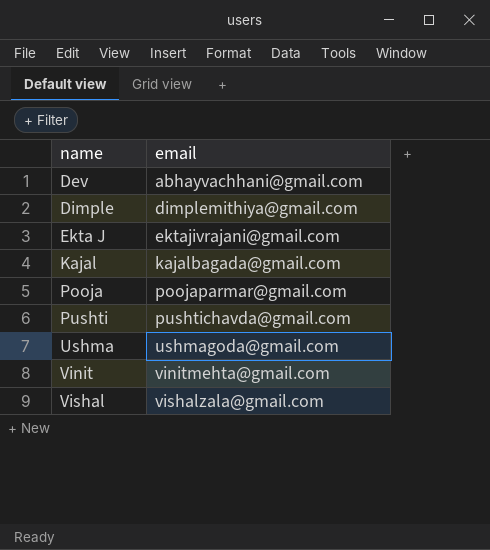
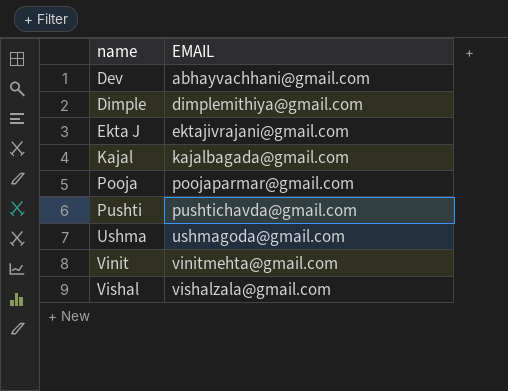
column name: email -> EMAIL

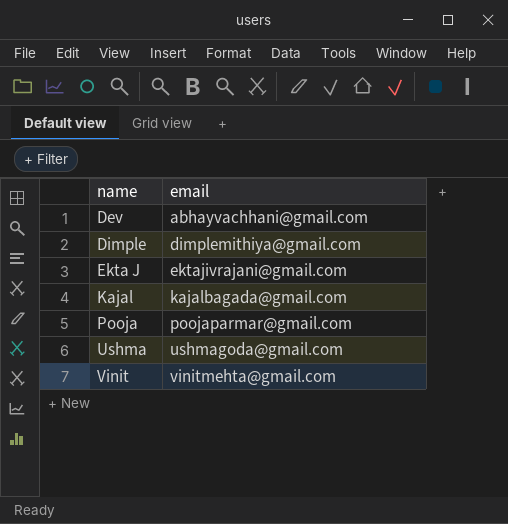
column name: EMAIL -> email
row Pushti: pushtichavda@gmail.com -> none
row Vishal: vishalzala@gmail.com -> none

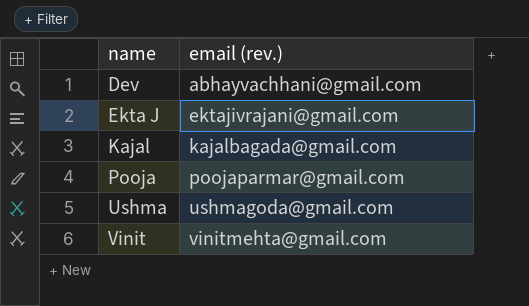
column name: email -> email (rev.)
row Dimple: dimplemithiya@gmail.com -> none

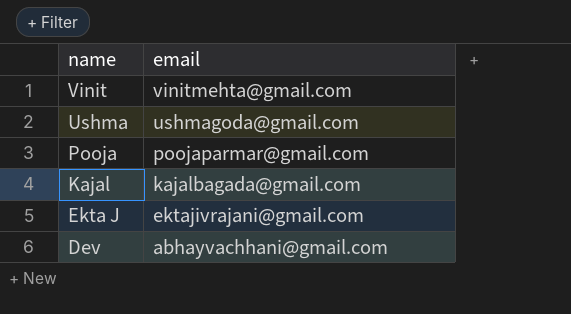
row order: name ascending -> name descending
column name: email (rev.) -> email

